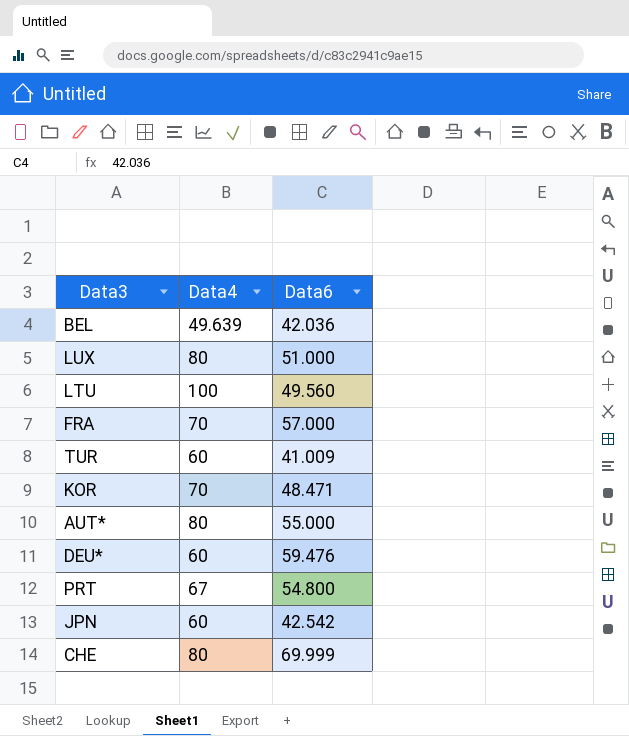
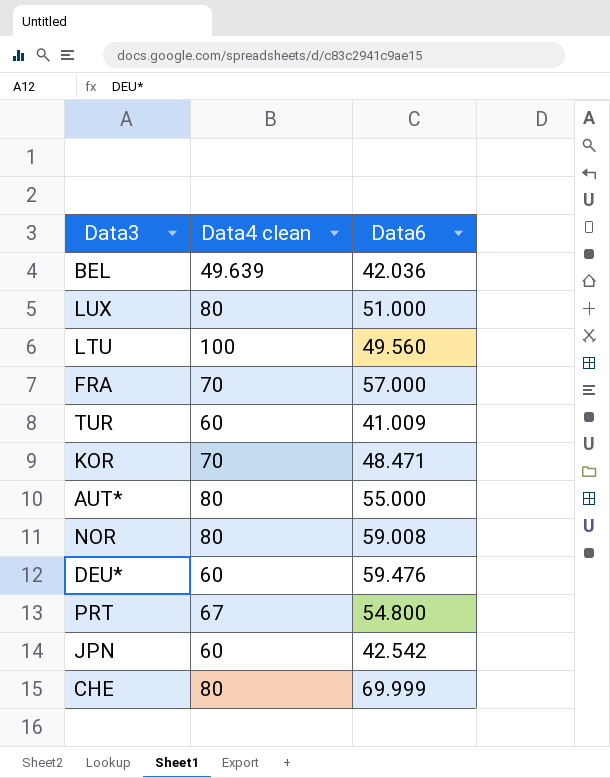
column name: Data4 -> Data4 clean
row NOR: none -> 80 | 59.008

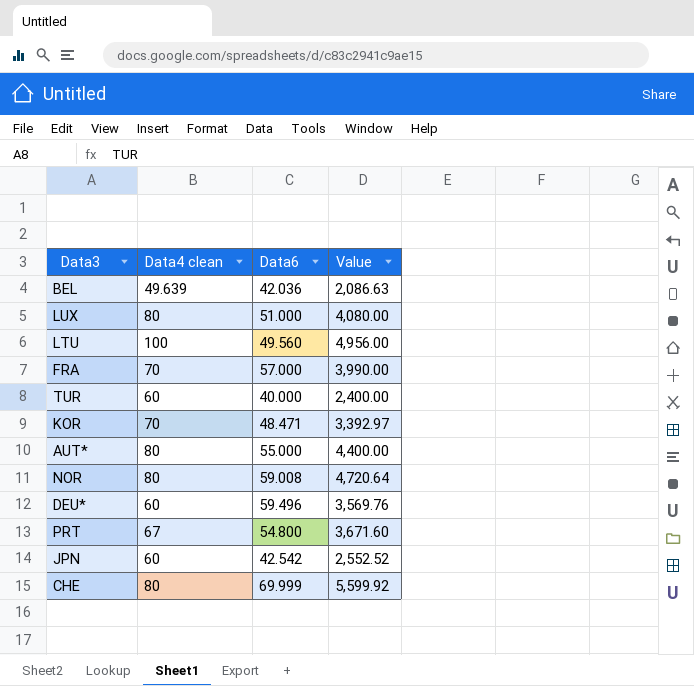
column Value | formula: none -> [Data4 clean] * [Data6]
TUR | Data6: 41.009 -> 40.000
DEU* | Data6: 59.476 -> 59.496

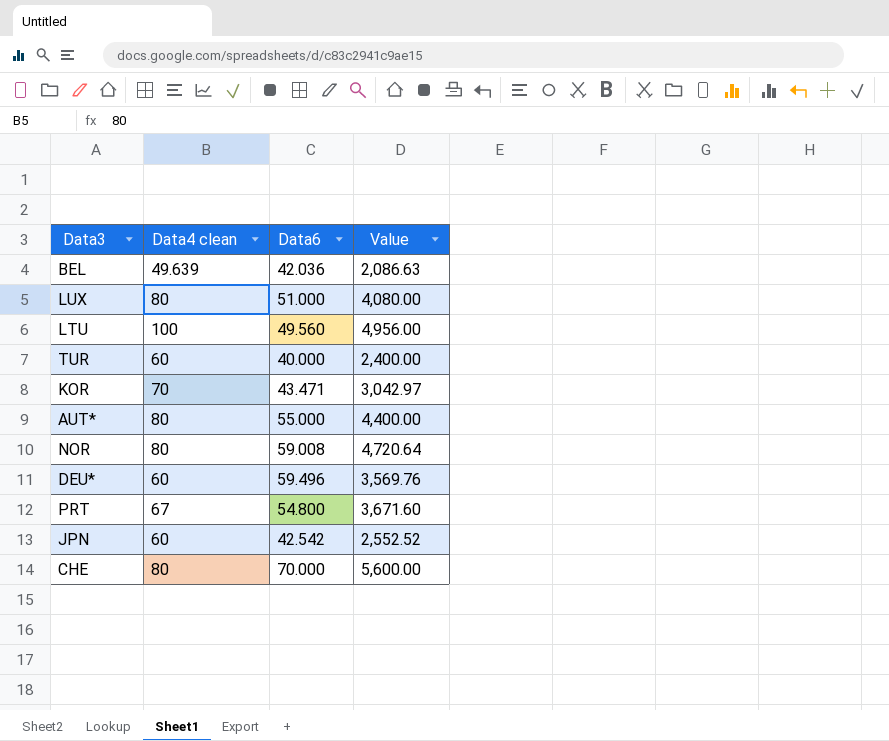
row FRA: 70 | 57.000 | 3,990.00 -> none
KOR | Data6: 48.471 -> 43.471
KOR | Value: 3,392.97 -> 3,042.97
CHE | Data6: 69.999 -> 70.000
CHE | Value: 5,599.92 -> 5,600.00

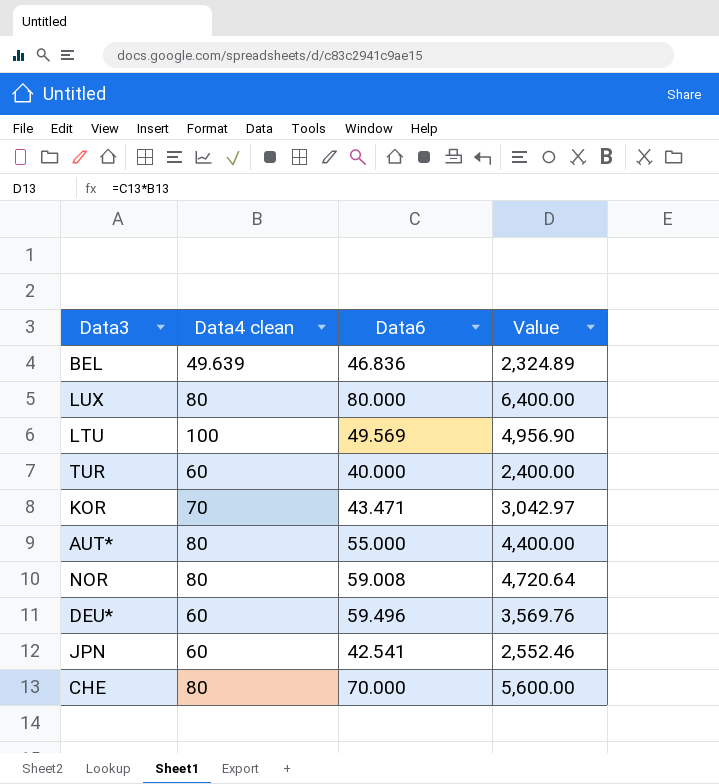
row PRT: 67 | 54.800 | 3,671.60 -> none
BEL | Data6: 42.036 -> 46.836
BEL | Value: 2,086.63 -> 2,324.89
LUX | Data6: 51.000 -> 80.000
LUX | Value: 4,080.00 -> 6,400.00
LTU | Data6: 49.560 -> 49.569
LTU | Value: 4,956.00 -> 4,956.90
JPN | Data6: 42.542 -> 42.541
JPN | Value: 2,552.52 -> 2,552.46

